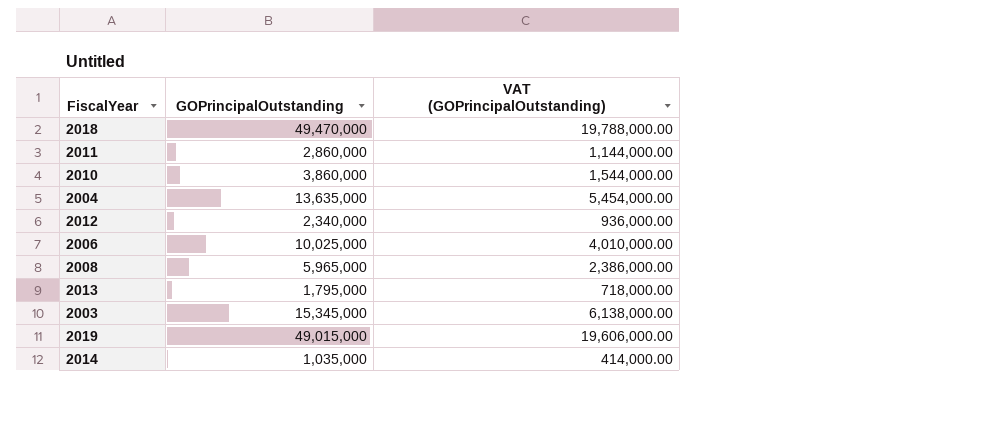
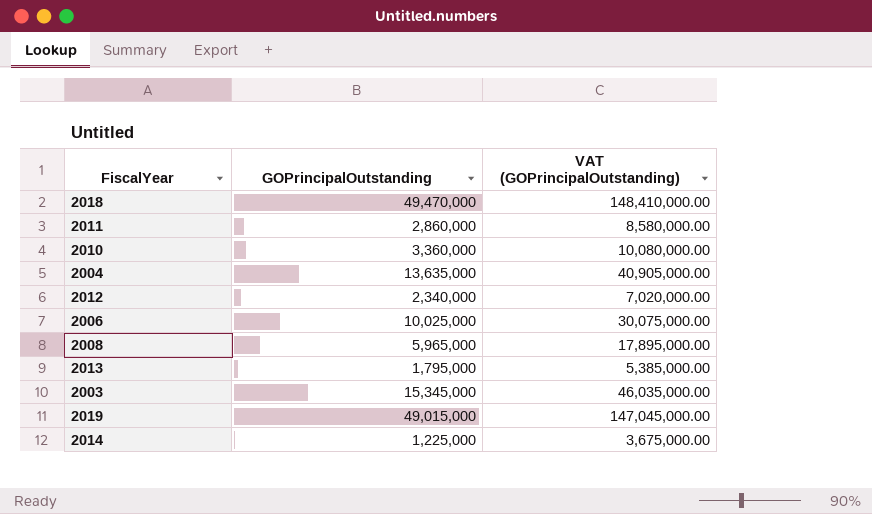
column VAT (GOPrincipalOutstanding) | formula: [GOPrincipalOutstanding] * 0.4 -> [GOPrincipalOutstanding] * 3
2010 | GOPrincipalOutstanding: 3,860,000 -> 3,360,000
2014 | GOPrincipalOutstanding: 1,035,000 -> 1,225,000

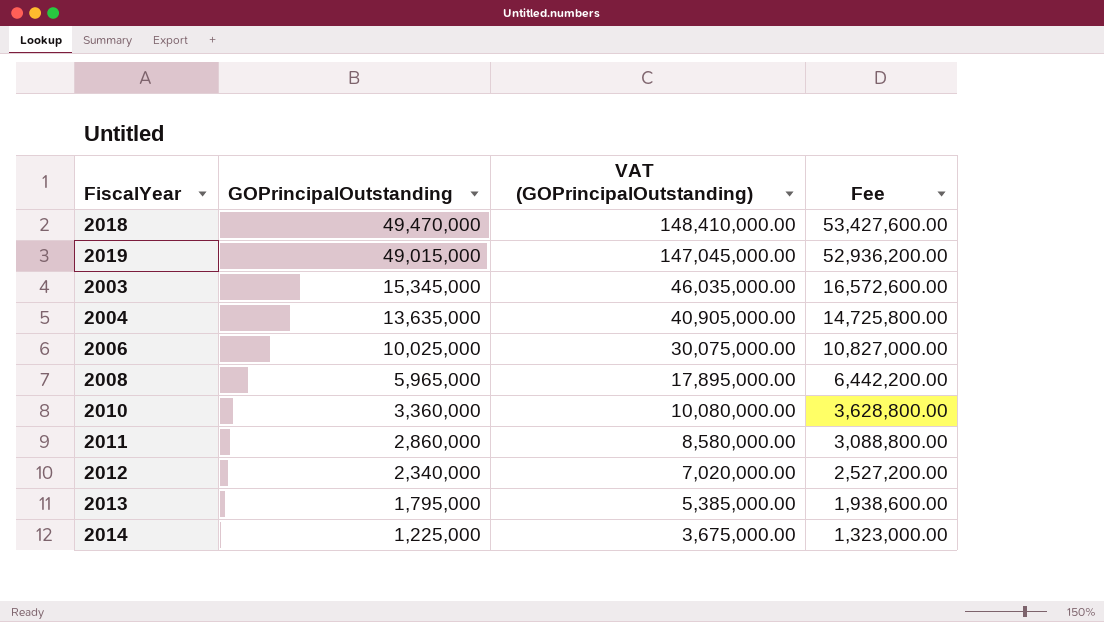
row order: none -> GOPrincipalOutstanding descending
column Fee | formula: none -> [GOPrincipalOutstanding] * 1.08

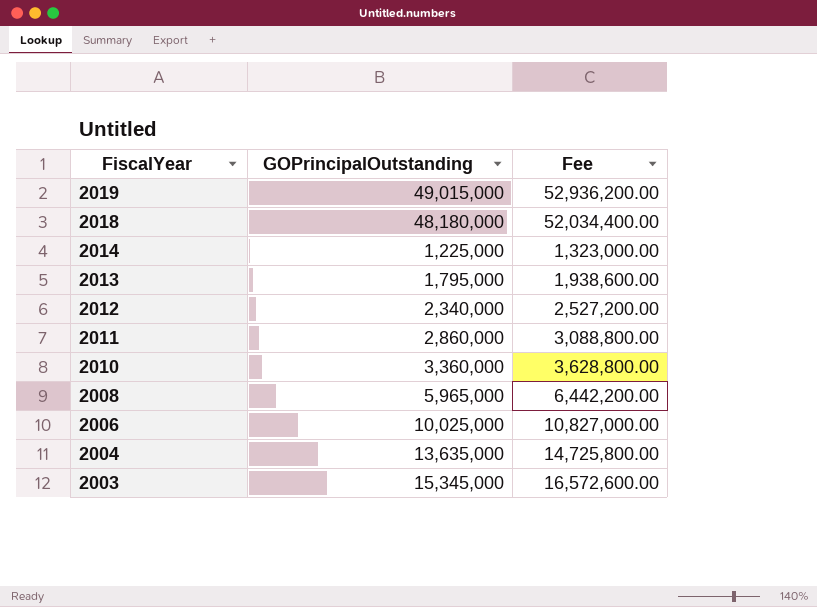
row order: GOPrincipalOutstanding descending -> FiscalYear descending
column VAT (GOPrincipalOutstanding) | formula: [GOPrincipalOutstanding] * 3 -> none
2018 | GOPrincipalOutstanding: 49,470,000 -> 48,180,000
2018 | Fee: 53,427,600.00 -> 52,034,400.00

